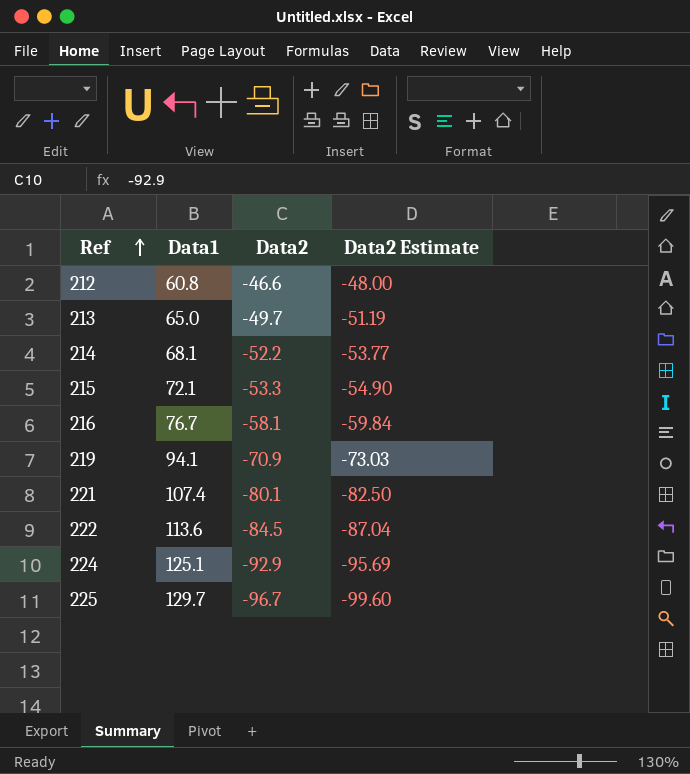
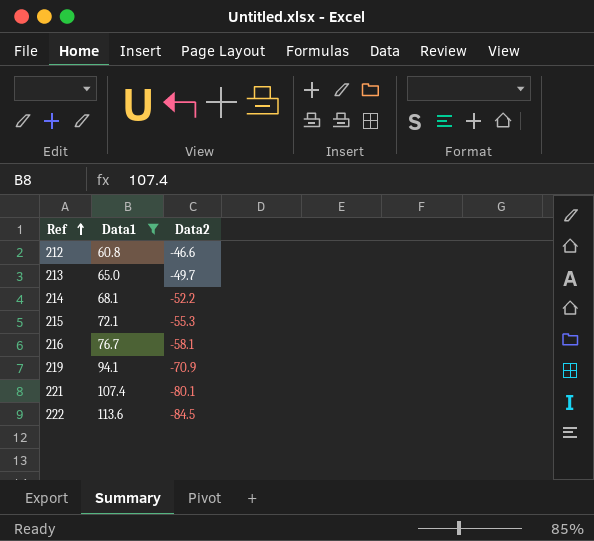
filter: none -> Data1 <= 113.6
column Data2 Estimate | formula: [Data2] * 1.03 -> none
215 | Data2: -53.3 -> -55.3

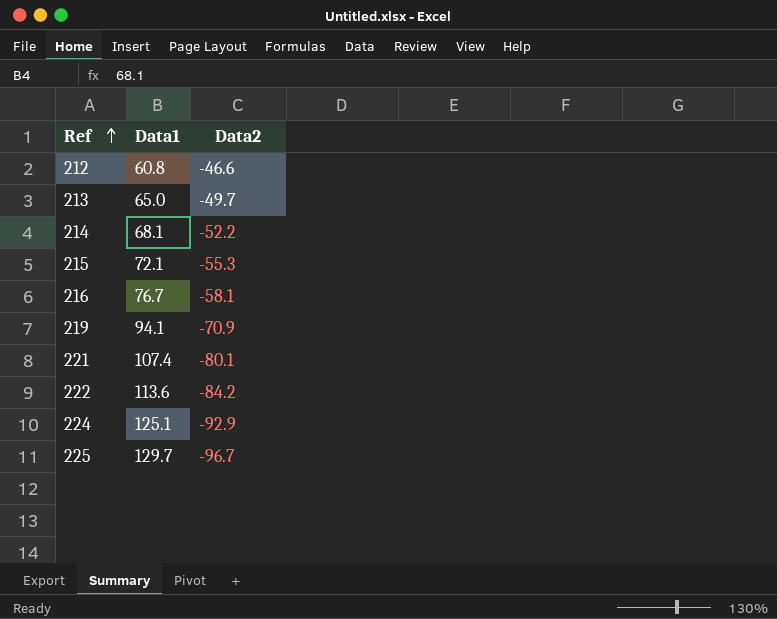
filter: Data1 <= 113.6 -> none
222 | Data2: -84.5 -> -84.2

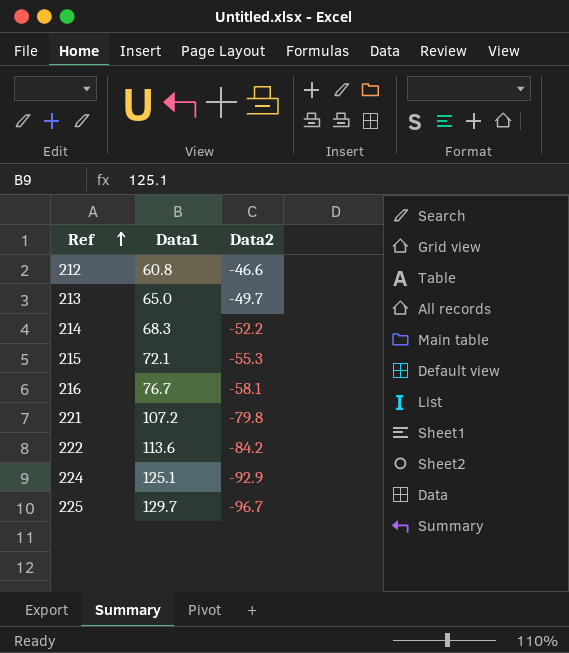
row 219: 94.1 | -70.9 -> none
214 | Data1: 68.1 -> 68.3
221 | Data1: 107.4 -> 107.2
221 | Data2: -80.1 -> -79.8

